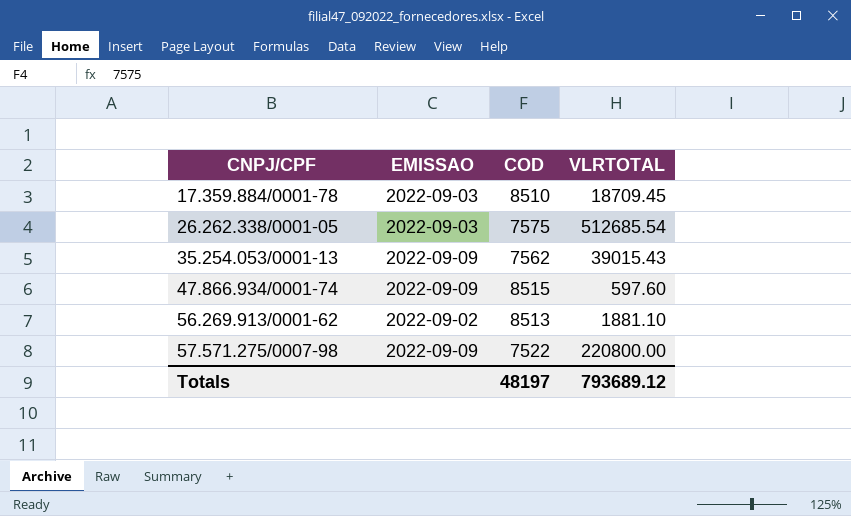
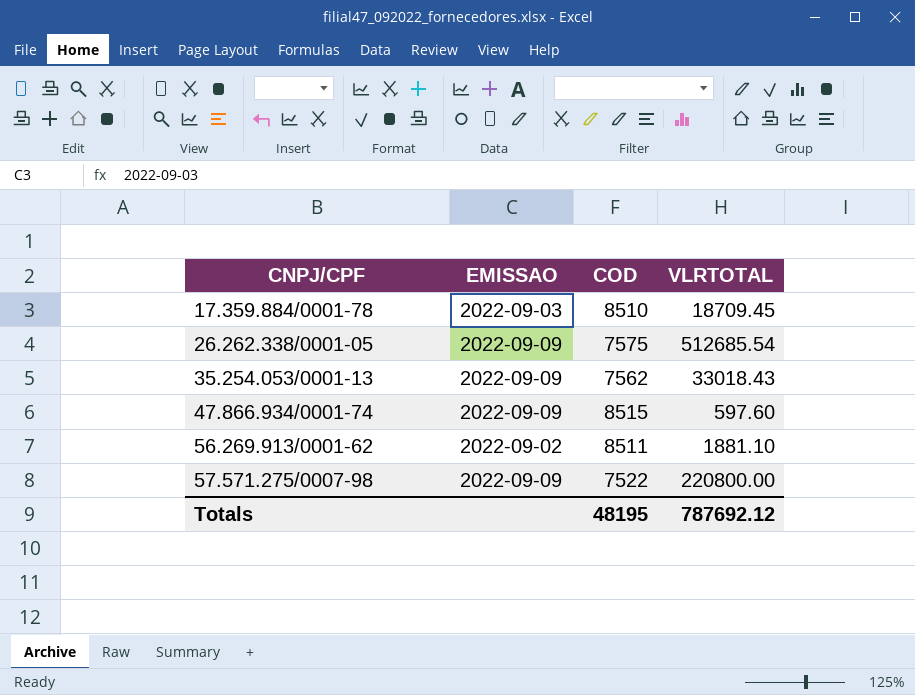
26.262.338/0001-05 | EMISSAO: 2022-09-03 -> 2022-09-09
35.254.053/0001-13 | VLRTOTAL: 39015.43 -> 33018.43
56.269.913/0001-62 | COD: 8513 -> 8511
Totals | COD: 48197 -> 48195
Totals | VLRTOTAL: 793689.12 -> 787692.12

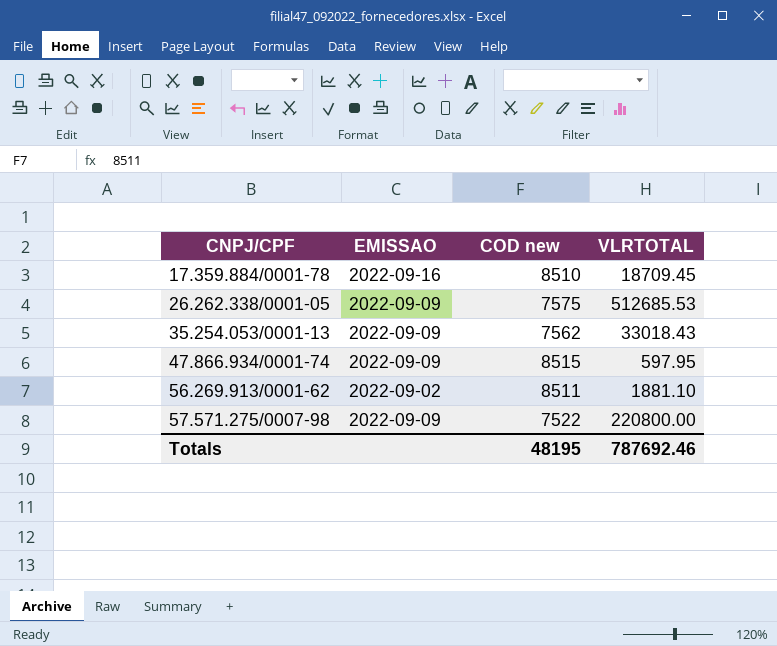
column name: COD -> COD new
17.359.884/0001-78 | EMISSAO: 2022-09-03 -> 2022-09-16
26.262.338/0001-05 | VLRTOTAL: 512685.54 -> 512685.53
47.866.934/0001-74 | VLRTOTAL: 597.60 -> 597.95
Totals | VLRTOTAL: 787692.12 -> 787692.46

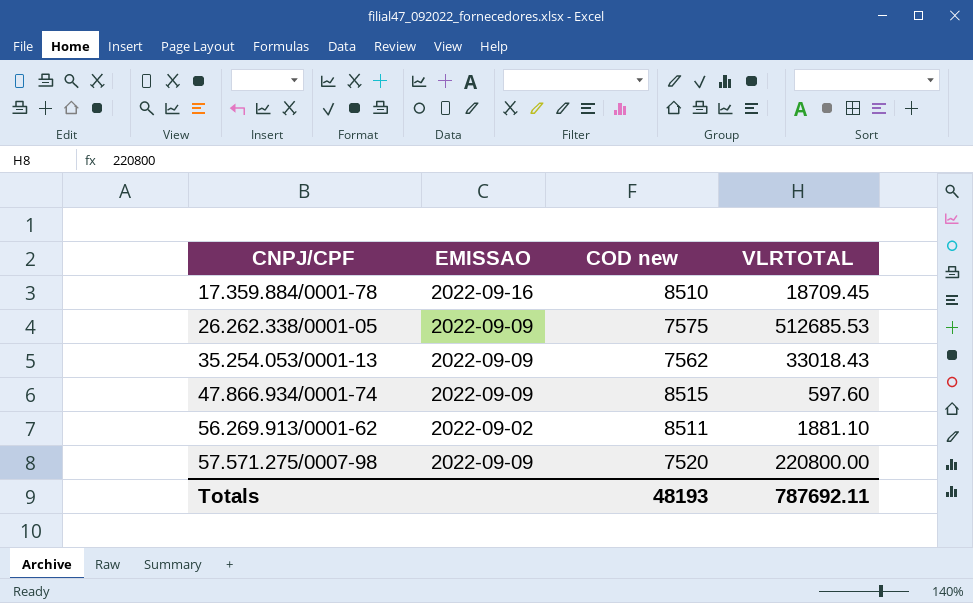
47.866.934/0001-74 | VLRTOTAL: 597.95 -> 597.60
57.571.275/0007-98 | COD new: 7522 -> 7520
Totals | COD new: 48195 -> 48193
Totals | VLRTOTAL: 787692.46 -> 787692.11

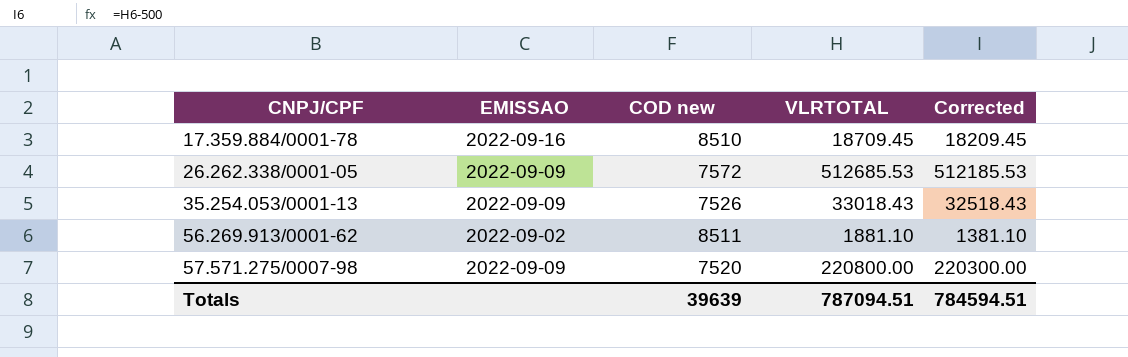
column Corrected | formula: none -> [VLRTOTAL] - 500
row 47.866.934/0001-74: 2022-09-09 | 8515 | 597.60 -> none
26.262.338/0001-05 | COD new: 7575 -> 7572
35.254.053/0001-13 | COD new: 7562 -> 7526
Totals | COD new: 48193 -> 39639
Totals | VLRTOTAL: 787692.11 -> 787094.51

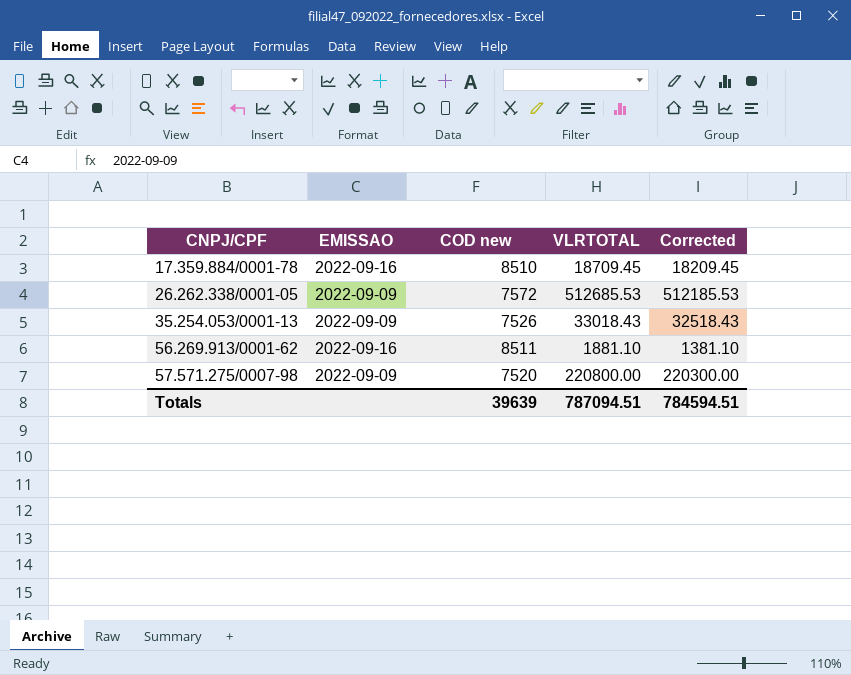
56.269.913/0001-62 | EMISSAO: 2022-09-02 -> 2022-09-16

